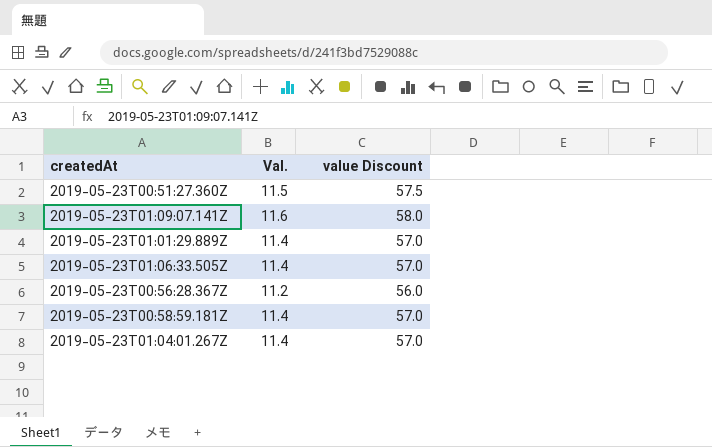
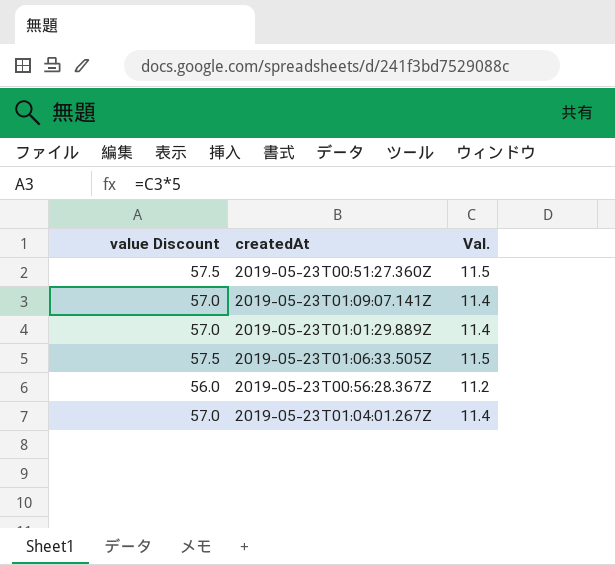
column value Discount | position: 3 -> 1
row 2019-05-23T00:58:59.181Z: 11.4 | 57.0 -> none
2019-05-23T01:09:07.141Z | value Discount: 58.0 -> 57.0
2019-05-23T01:09:07.141Z | Val.: 11.6 -> 11.4
2019-05-23T01:06:33.505Z | value Discount: 57.0 -> 57.5
2019-05-23T01:06:33.505Z | Val.: 11.4 -> 11.5

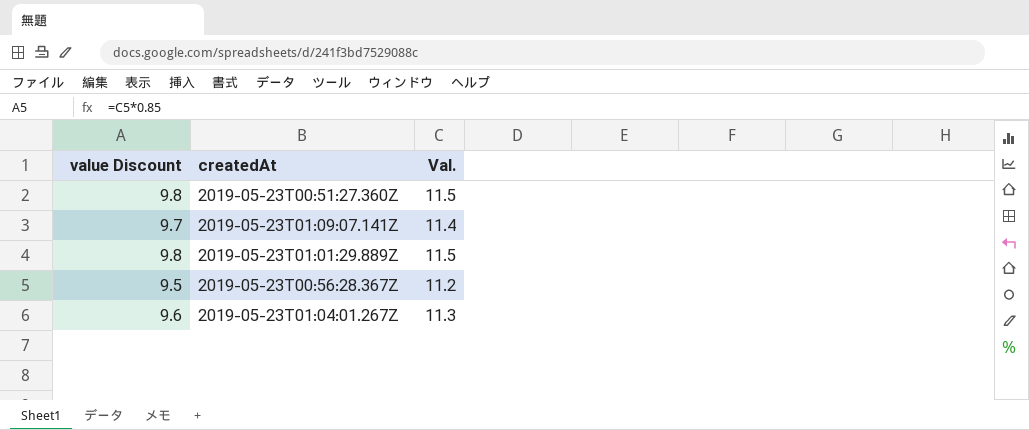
column value Discount | formula: [Val.] * 5 -> [Val.] * 0.85
row 2019-05-23T01:06:33.505Z: 57.5 | 11.5 -> none
2019-05-23T01:01:29.889Z | Val.: 11.4 -> 11.5
2019-05-23T01:04:01.267Z | Val.: 11.4 -> 11.3

